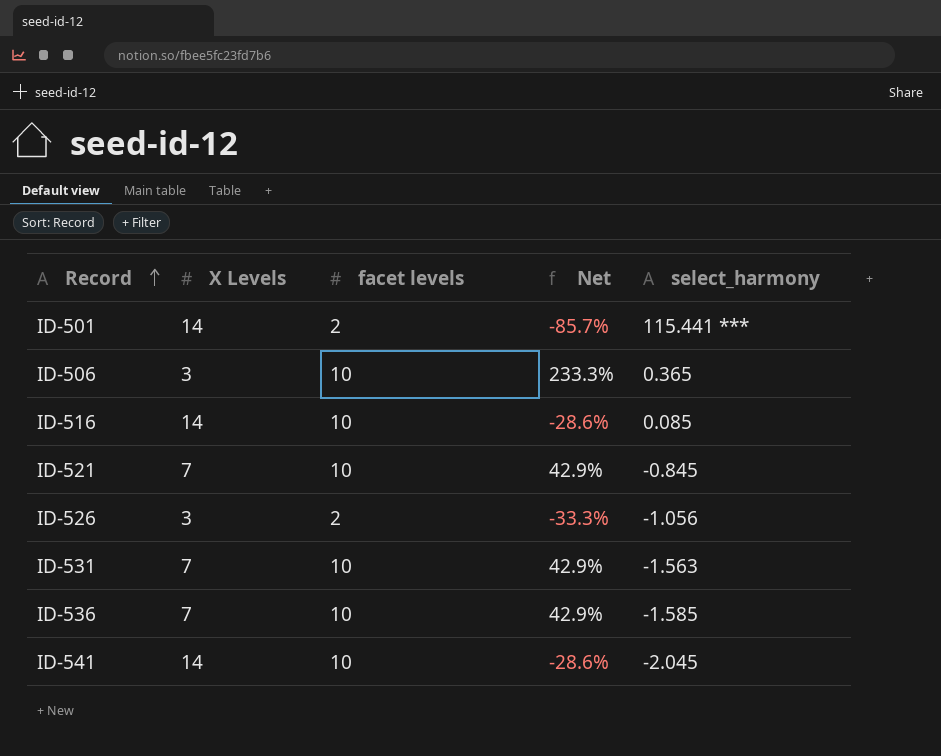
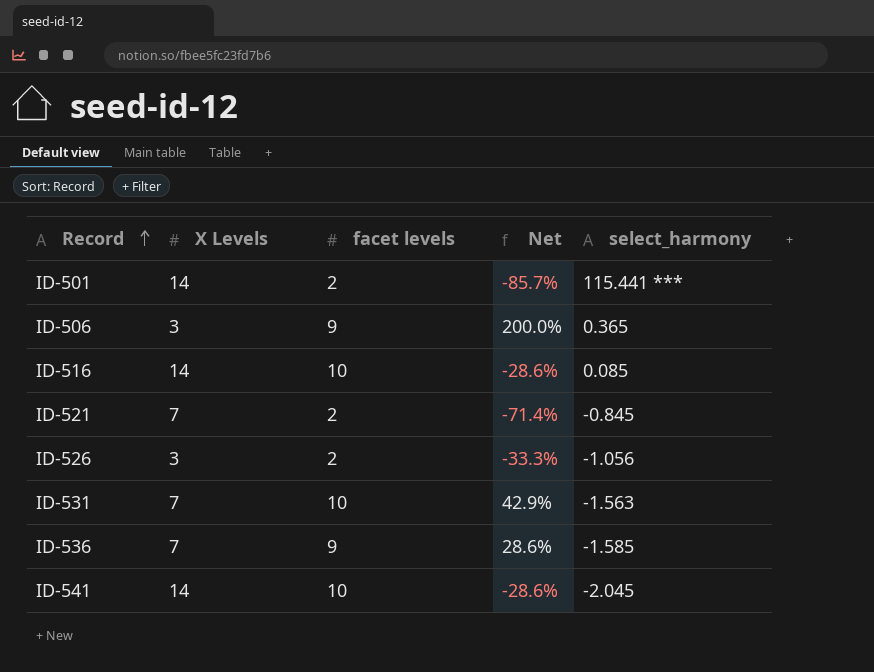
ID-506 | facet levels: 10 -> 9
ID-506 | Net: 233.3% -> 200.0%
ID-521 | facet levels: 10 -> 2
ID-521 | Net: 42.9% -> -71.4%
ID-536 | facet levels: 10 -> 9
ID-536 | Net: 42.9% -> 28.6%

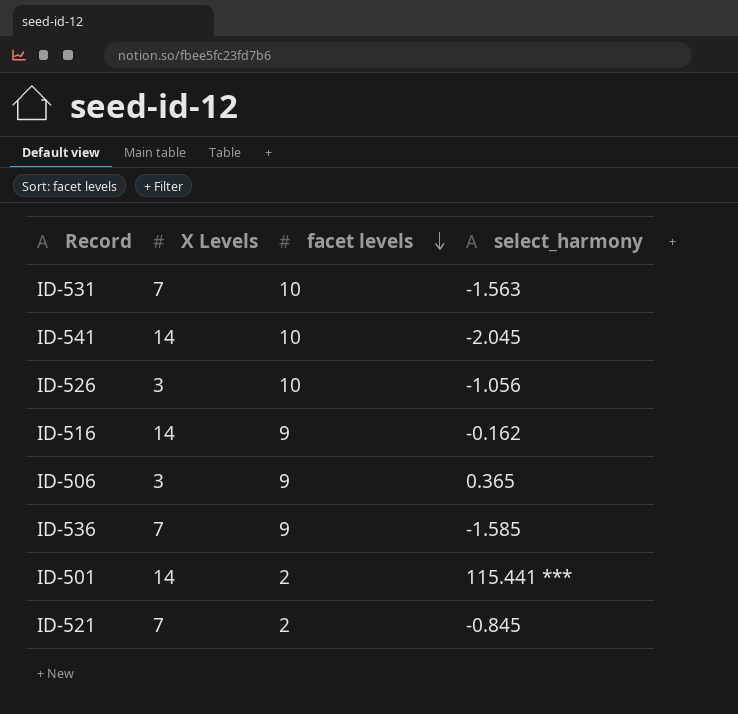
row order: Record ascending -> facet levels descending
column Net | formula: ([facet levels] - [X Levels]) / [X Levels] -> none
ID-526 | facet levels: 2 -> 10
ID-516 | facet levels: 10 -> 9
ID-516 | select_harmony: 0.085 -> -0.162

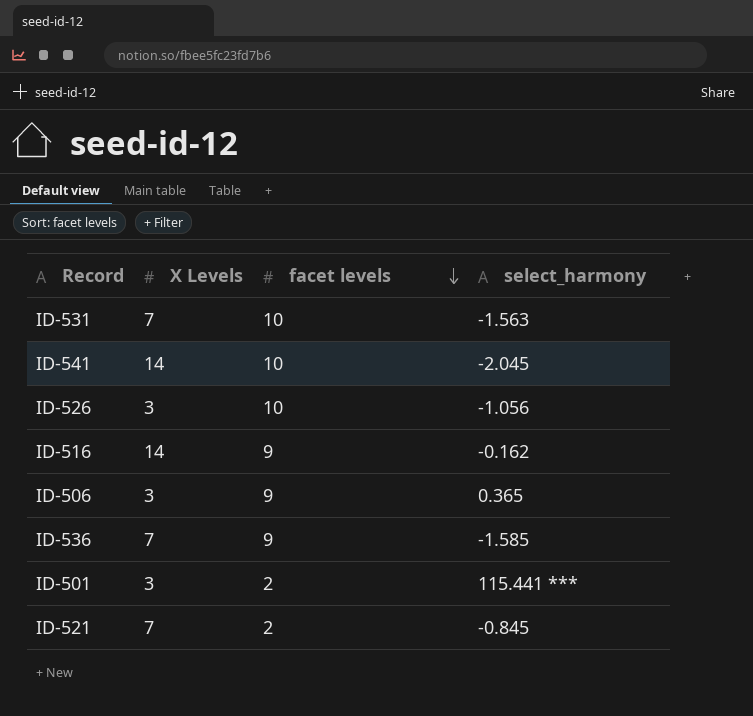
ID-501 | X Levels: 14 -> 3

